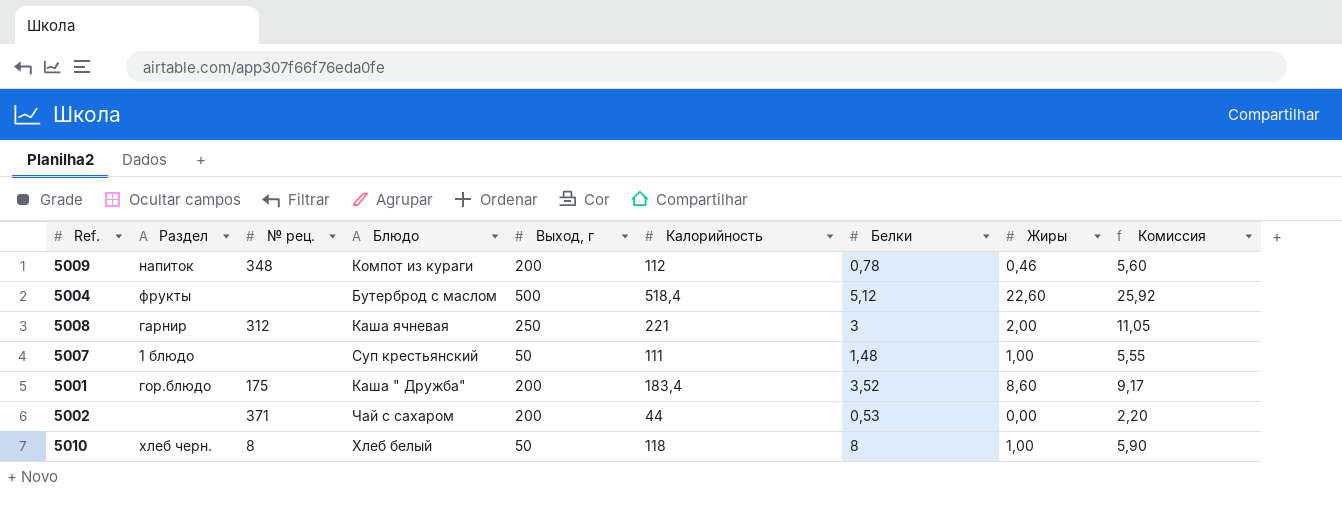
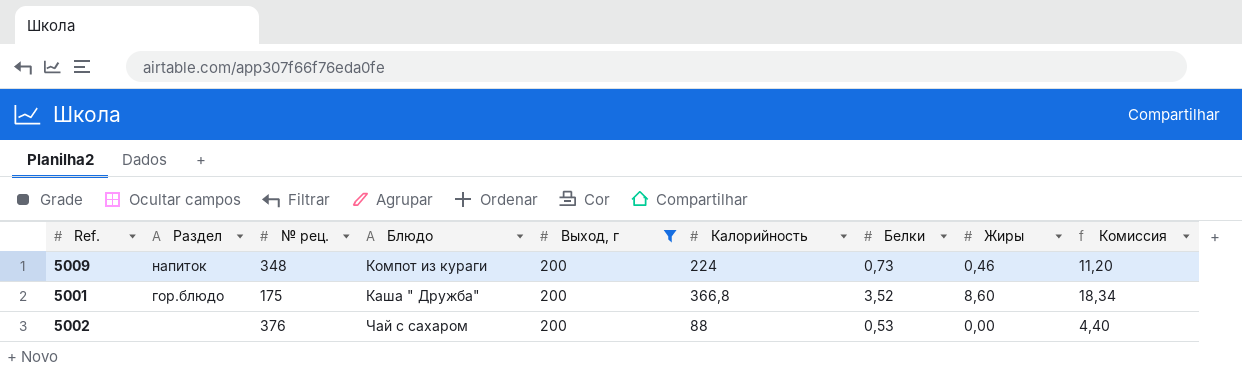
filter: none -> Выход, г = 200
5009 | Калорийность: 112 -> 224
5009 | Белки: 0,78 -> 0,73
5009 | Комиссия: 5,60 -> 11,20
5001 | Калорийность: 183,4 -> 366,8
5001 | Комиссия: 9,17 -> 18,34
5002 | № рец.: 371 -> 376
5002 | Калорийность: 44 -> 88
5002 | Комиссия: 2,20 -> 4,40

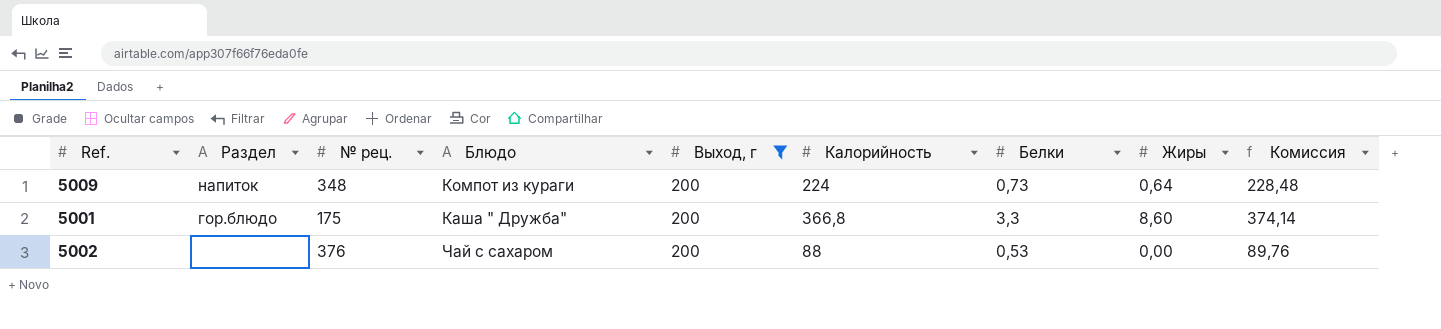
column Комиссия | formula: [Калорийность] * 0,05 -> [Калорийность] * 1,02
5009 | Жиры: 0,46 -> 0,64
5001 | Белки: 3,52 -> 3,3

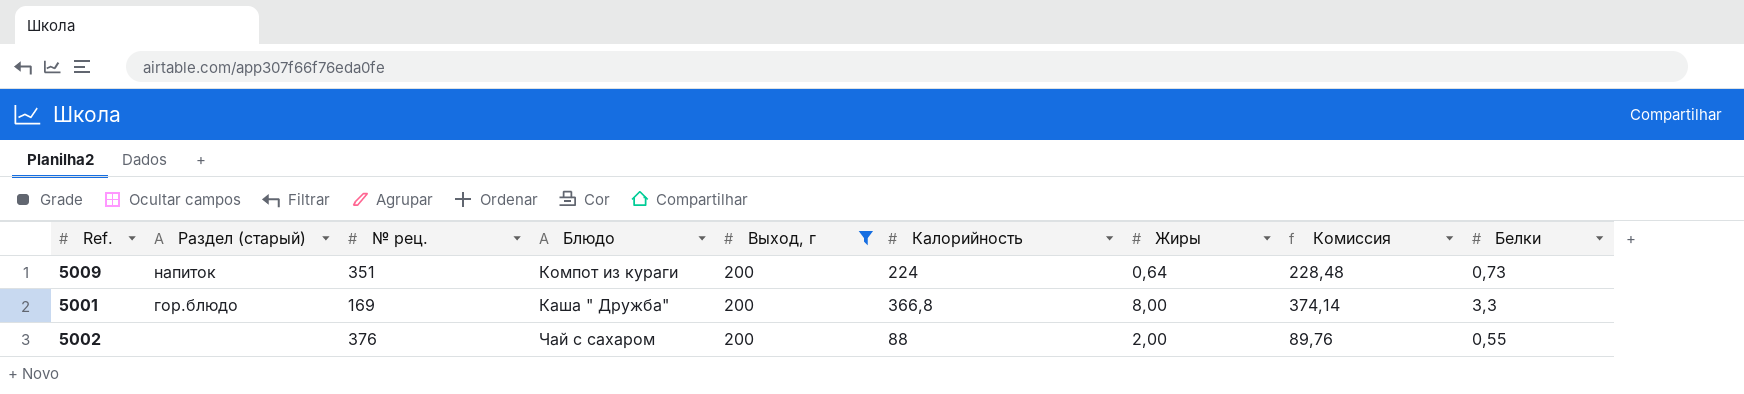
column name: Раздел -> Раздел (старый)
column Белки | position: 7 -> 9
5009 | № рец.: 348 -> 351
5001 | № рец.: 175 -> 169
5001 | Жиры: 8,60 -> 8,00
5002 | Жиры: 0,00 -> 2,00
5002 | Белки: 0,53 -> 0,55

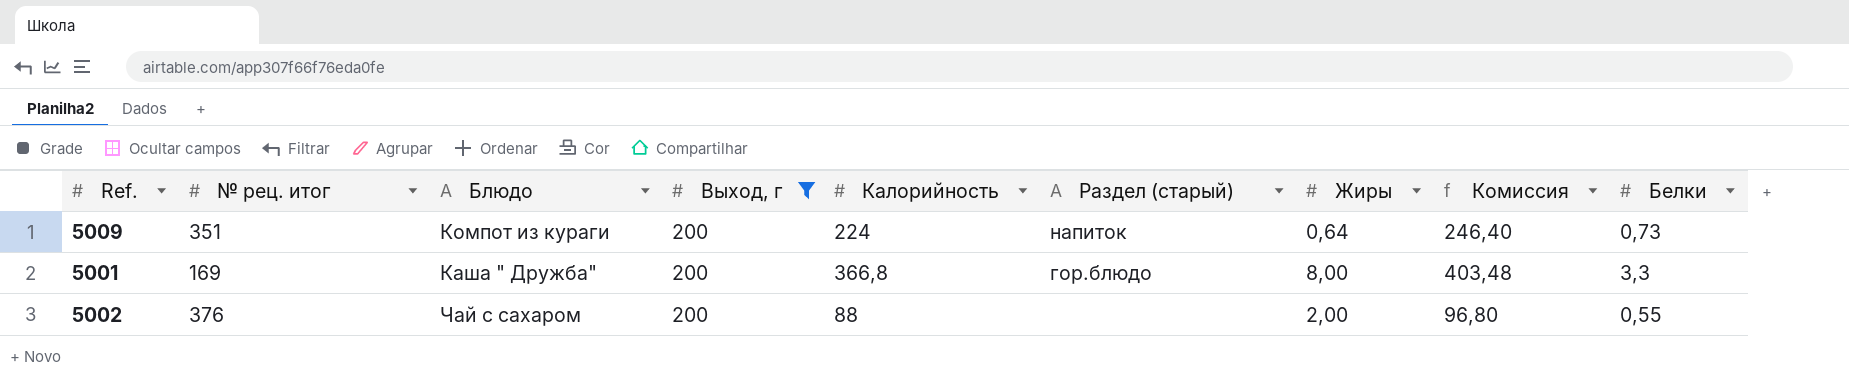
column name: № рец. -> № рец. итог
column Раздел (старый) | position: 2 -> 6
column Комиссия | formula: [Калорийность] * 1,02 -> [Калорийность] * 1,1

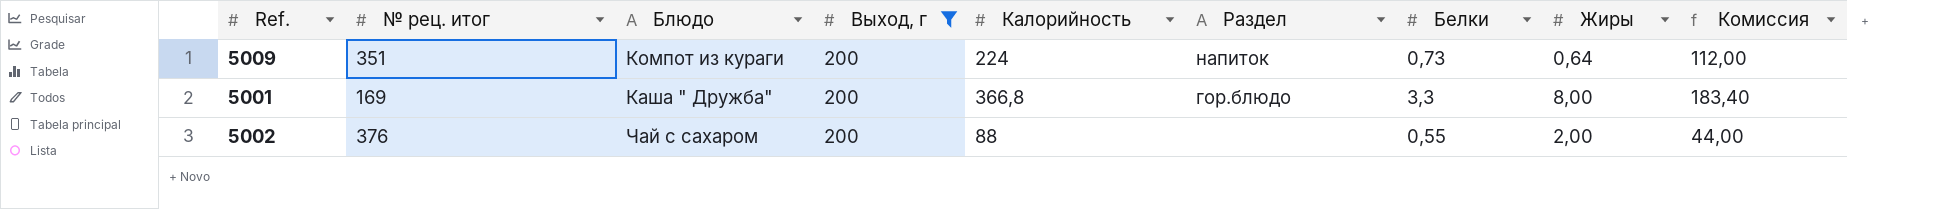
column name: Раздел (старый) -> Раздел
column Белки | position: 9 -> 7
column Комиссия | formula: [Калорийность] * 1,1 -> [Калорийность] * 0,5

